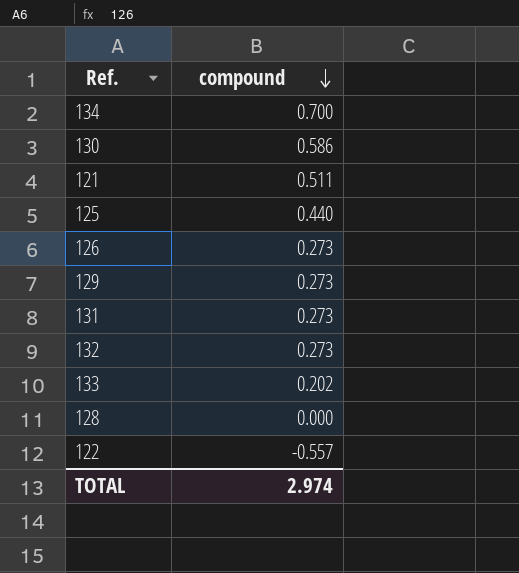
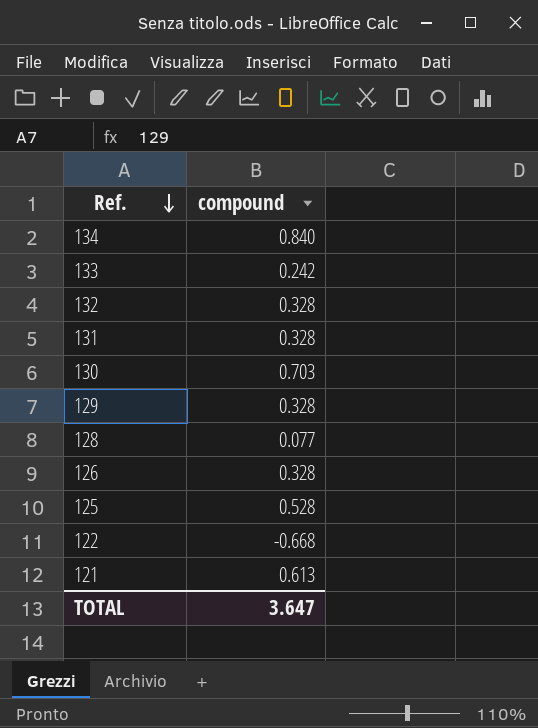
row order: compound descending -> Ref. descending
134 | compound: 0.700 -> 0.840
133 | compound: 0.202 -> 0.242
132 | compound: 0.273 -> 0.328
131 | compound: 0.273 -> 0.328
130 | compound: 0.586 -> 0.703
129 | compound: 0.273 -> 0.328
128 | compound: 0.000 -> 0.077
126 | compound: 0.273 -> 0.328
125 | compound: 0.440 -> 0.528
122 | compound: -0.557 -> -0.668
121 | compound: 0.511 -> 0.613
TOTAL | compound: 2.974 -> 3.647

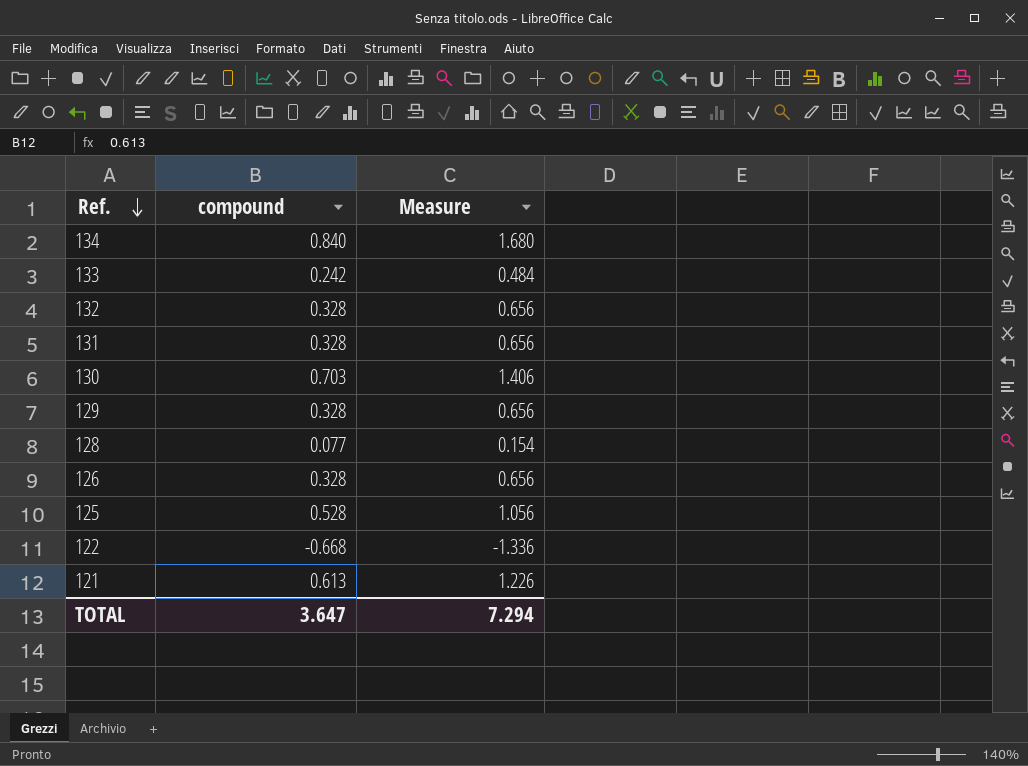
column Measure | formula: none -> [compound] * 2

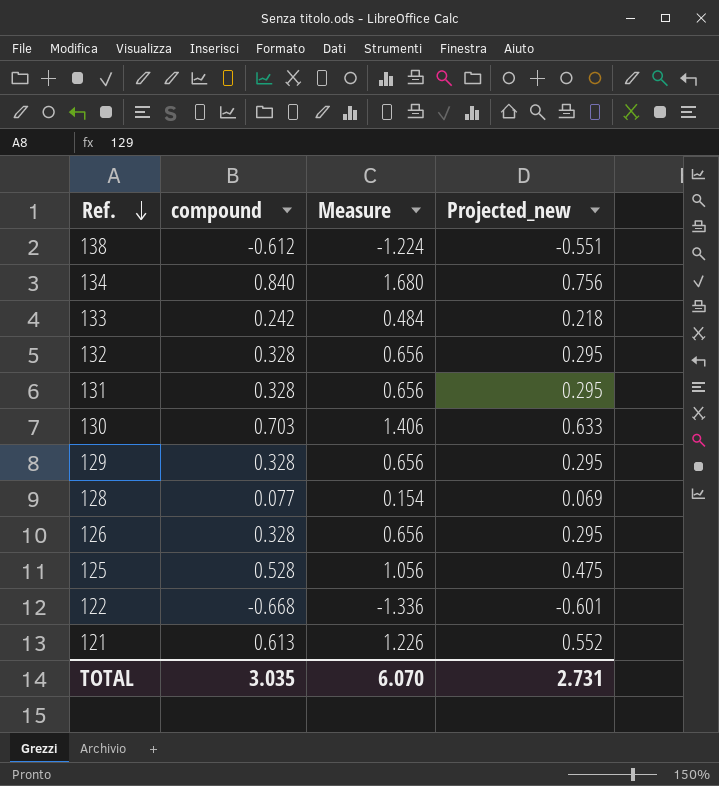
column Projected_new | formula: none -> [compound] * 0.9
row 138: none -> -0.612 | -1.224 | -0.551
TOTAL | compound: 3.647 -> 3.035
TOTAL | Measure: 7.294 -> 6.070

